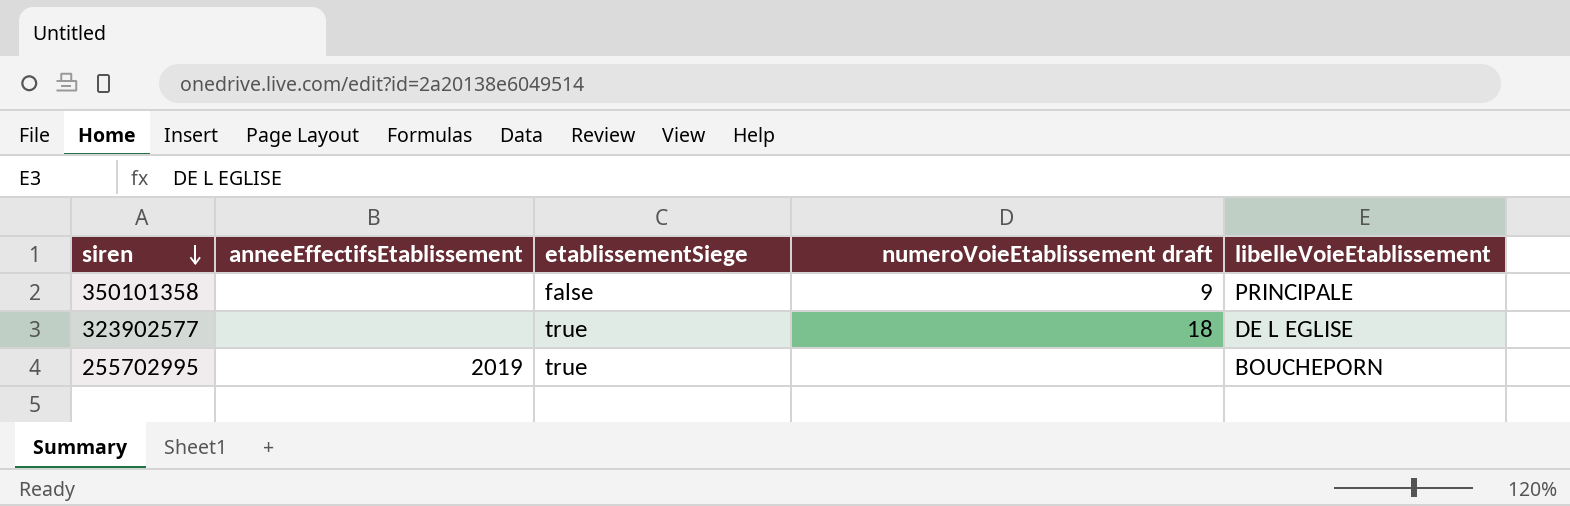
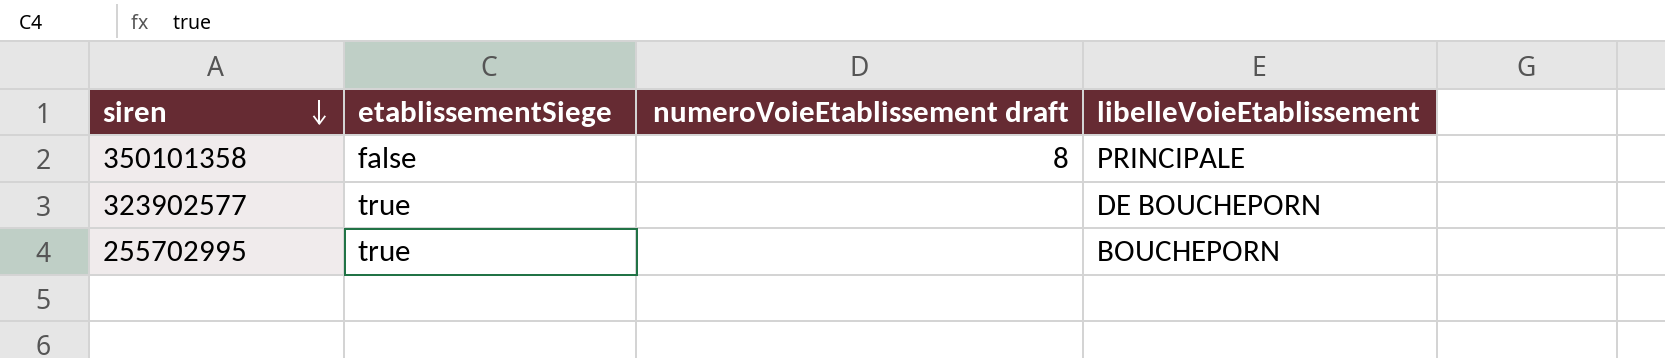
column anneeEffectifsEtablissement | position: 2 -> none
350101358 | numeroVoieEtablissement draft: 9 -> 8
323902577 | numeroVoieEtablissement draft: 18 -> none
323902577 | libelleVoieEtablissement: DE L EGLISE -> DE BOUCHEPORN

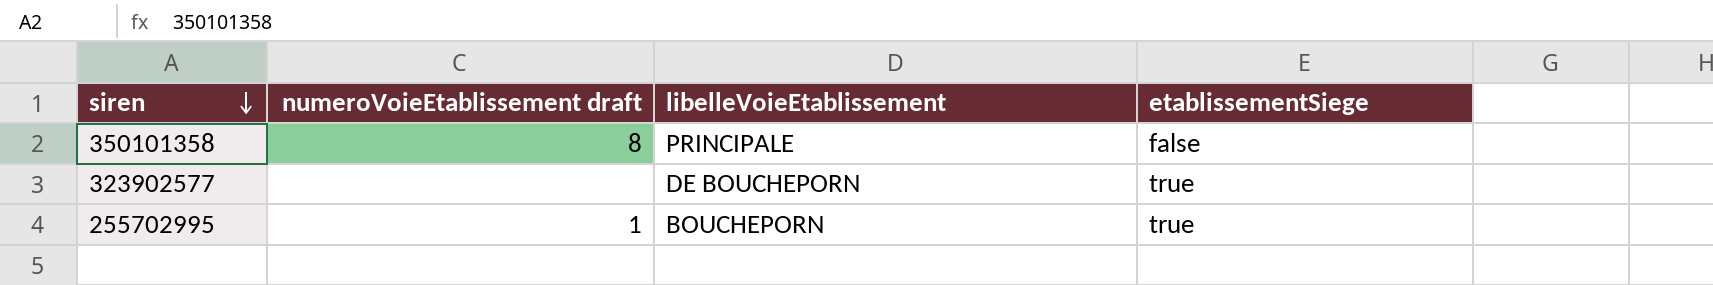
column etablissementSiege | position: 2 -> 4
255702995 | numeroVoieEtablissement draft: none -> 1

